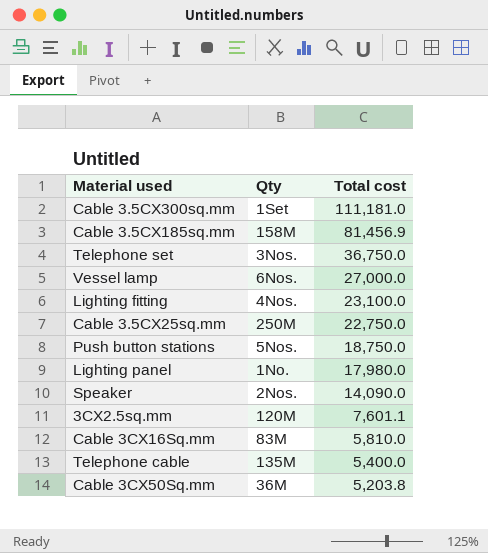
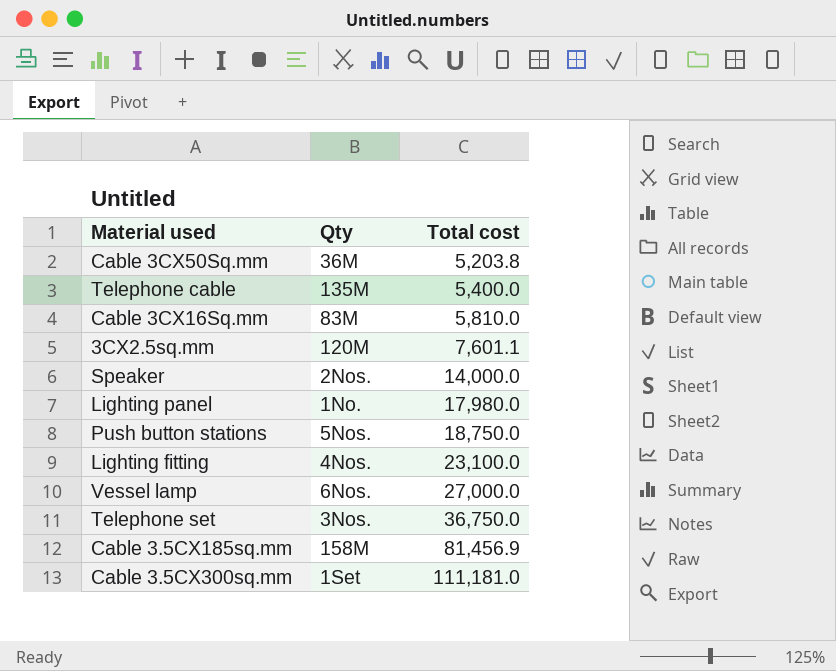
row order: Total cost descending -> Total cost ascending
row Cable 3.5CX25sq.mm: 250M | 22,750.0 -> none
Speaker | Total cost: 14,090.0 -> 14,000.0

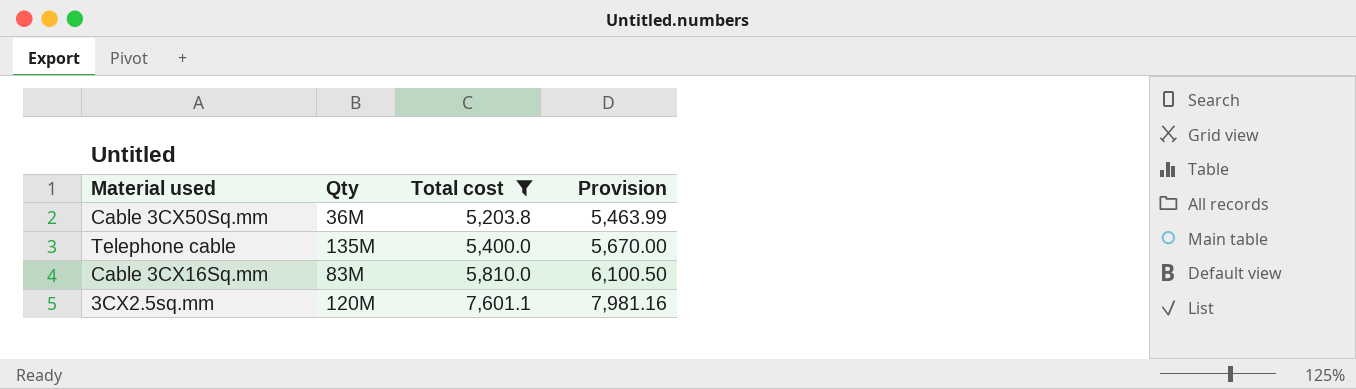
filter: none -> Total cost <= 7,601.1
column Provision | formula: none -> [Total cost] * 1.05

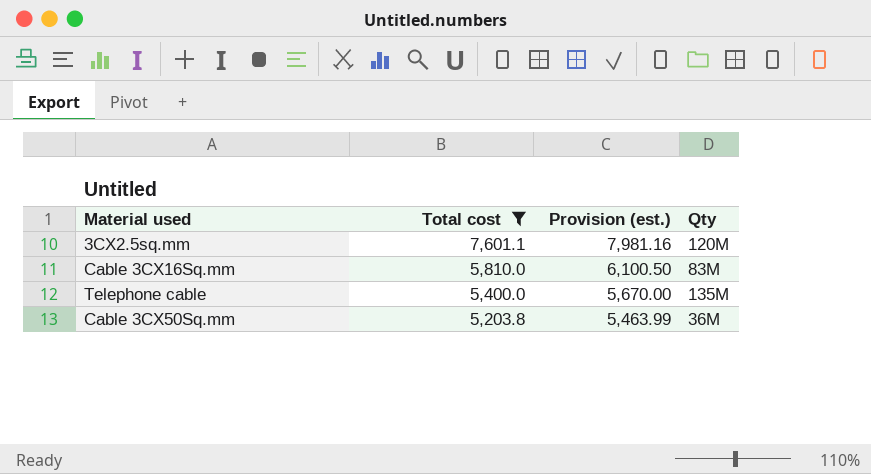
row order: Total cost ascending -> Total cost descending
column name: Provision -> Provision (est.)
column Qty | position: 2 -> 4

